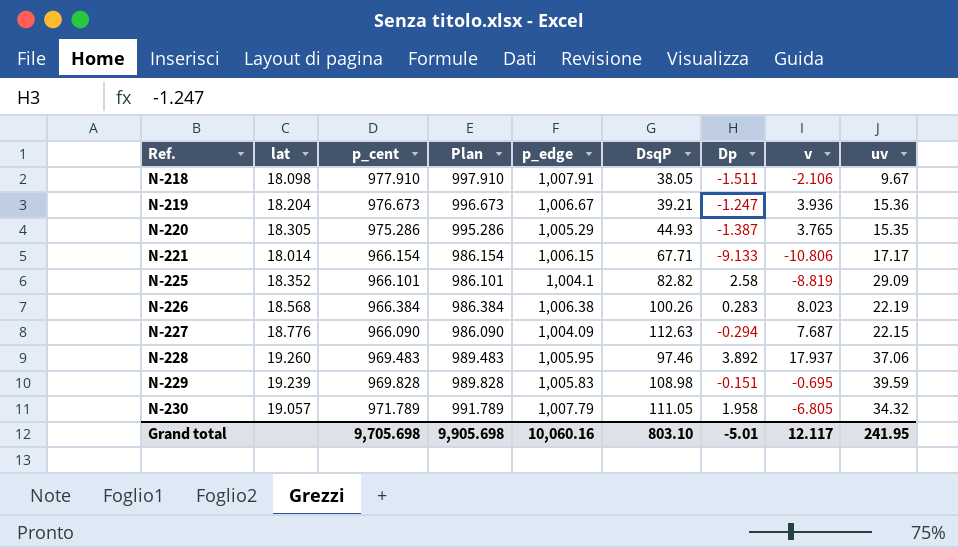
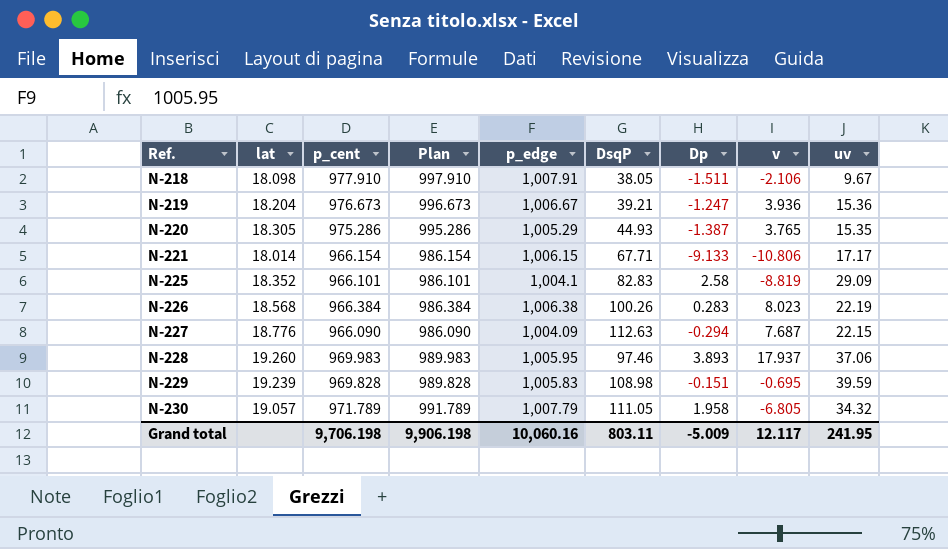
N-225 | DsqP: 82.82 -> 82.83
N-228 | p_cent: 969.483 -> 969.983
N-228 | Plan: 989.483 -> 989.983
N-228 | Dp: 3.892 -> 3.893
Grand total | p_cent: 9,705.698 -> 9,706.198
Grand total | Plan: 9,905.698 -> 9,906.198
Grand total | DsqP: 803.10 -> 803.11
Grand total | Dp: -5.01 -> -5.009

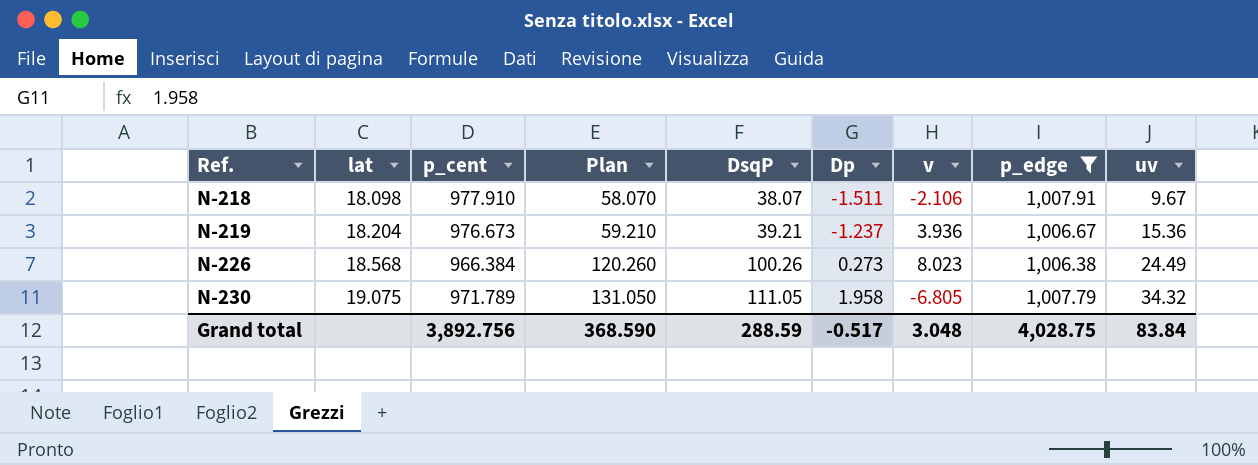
filter: none -> p_edge >= 1,006.38
column Plan | formula: [p_cent] + 20 -> [DsqP] + 20
column p_edge | position: 5 -> 8
N-218 | DsqP: 38.05 -> 38.07
N-219 | Dp: -1.247 -> -1.237
N-226 | Dp: 0.283 -> 0.273
N-226 | uv: 22.19 -> 24.49
N-230 | lat: 19.057 -> 19.075
Grand total | p_cent: 9,706.198 -> 3,892.756
Grand total | Plan: 9,906.198 -> 368.590
Grand total | DsqP: 803.11 -> 288.59
Grand total | Dp: -5.009 -> -0.517
Grand total | v: 12.117 -> 3.048
Grand total | p_edge: 10,060.16 -> 4,028.75
Grand total | uv: 241.95 -> 83.84

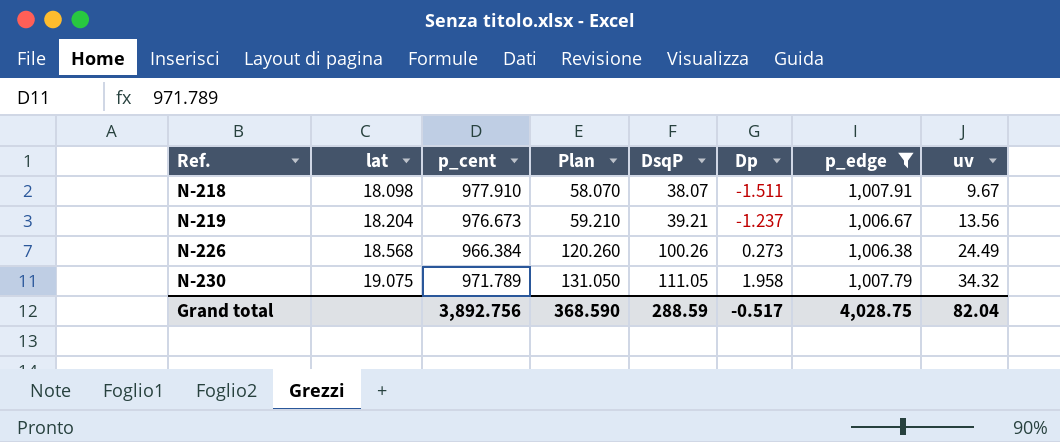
column v | position: 7 -> none
N-219 | uv: 15.36 -> 13.56
Grand total | uv: 83.84 -> 82.04

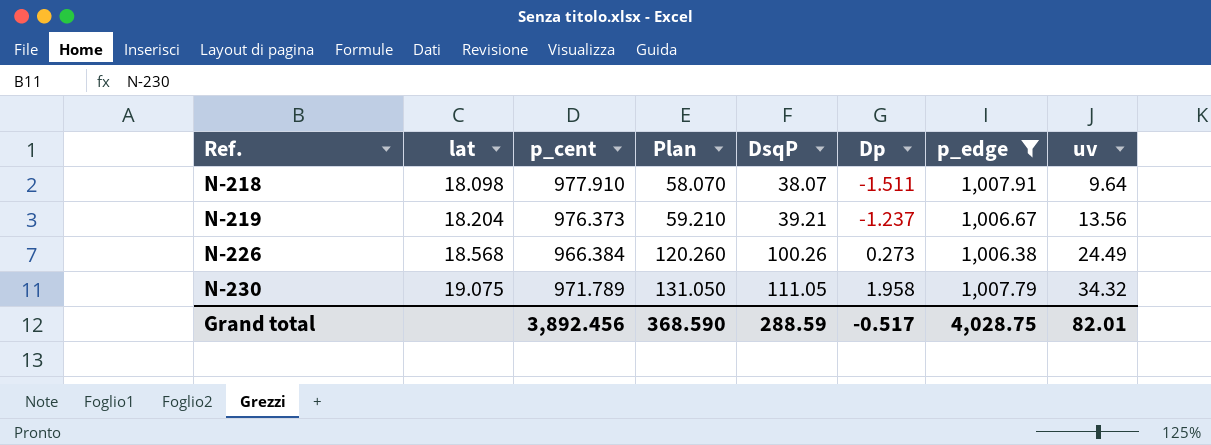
N-218 | uv: 9.67 -> 9.64
N-219 | p_cent: 976.673 -> 976.373
Grand total | p_cent: 3,892.756 -> 3,892.456
Grand total | uv: 82.04 -> 82.01

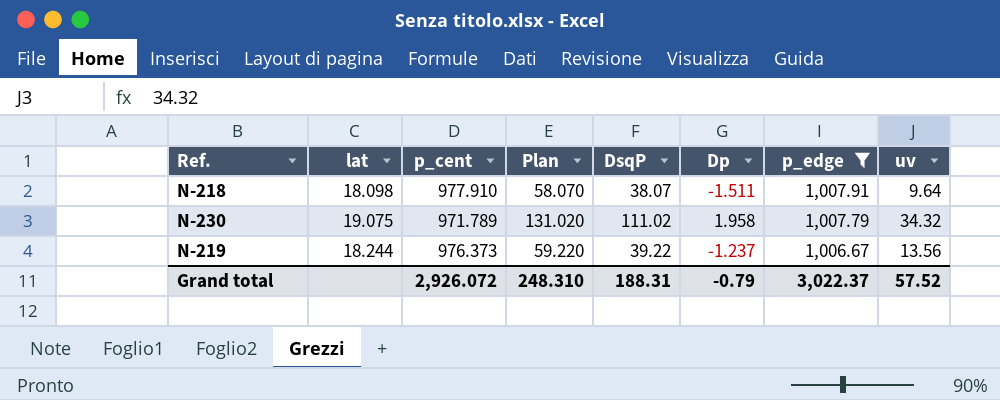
row order: Ref. ascending -> p_edge descending
row N-226: 18.568 | 966.384 | 120.260 | 100.26 | 0.273 | 1,006.38 | 24.49 -> none
N-230 | Plan: 131.050 -> 131.020
N-230 | DsqP: 111.05 -> 111.02
N-219 | lat: 18.204 -> 18.244
N-219 | Plan: 59.210 -> 59.220
N-219 | DsqP: 39.21 -> 39.22
Grand total | p_cent: 3,892.456 -> 2,926.072
Grand total | Plan: 368.590 -> 248.310
Grand total | DsqP: 288.59 -> 188.31
Grand total | Dp: -0.517 -> -0.79
Grand total | p_edge: 4,028.75 -> 3,022.37
Grand total | uv: 82.01 -> 57.52

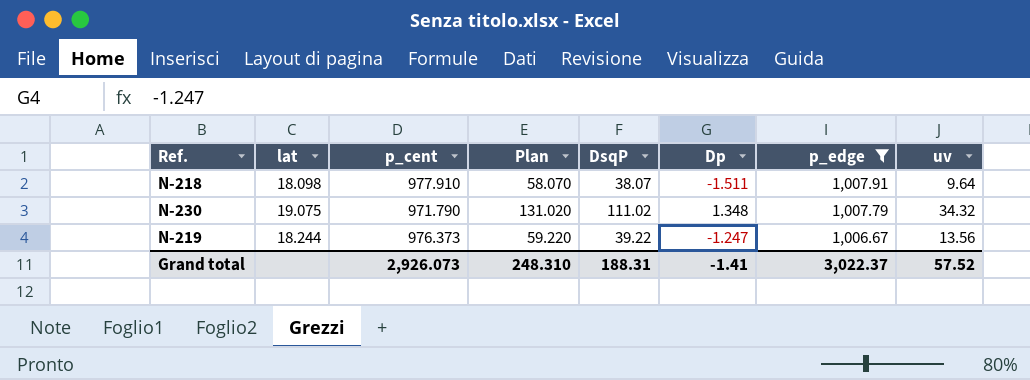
N-230 | p_cent: 971.789 -> 971.790
N-230 | Dp: 1.958 -> 1.348
N-219 | Dp: -1.237 -> -1.247
Grand total | p_cent: 2,926.072 -> 2,926.073
Grand total | Dp: -0.79 -> -1.41

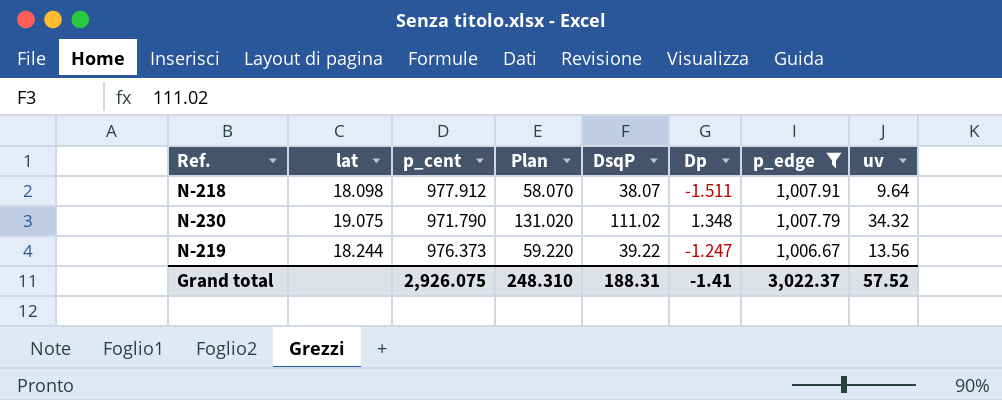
N-218 | p_cent: 977.910 -> 977.912
Grand total | p_cent: 2,926.073 -> 2,926.075

